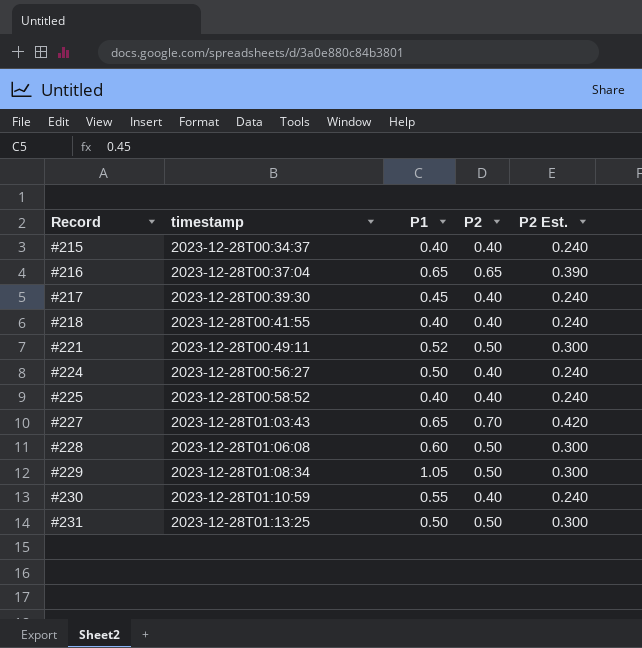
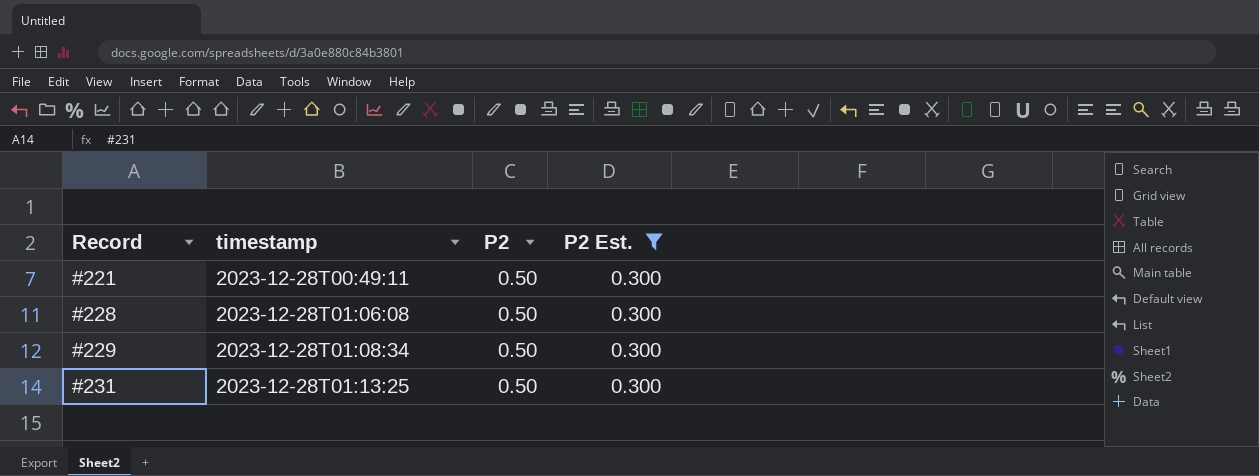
filter: none -> P2 Est. = 0.300
column P1 | position: 3 -> none

